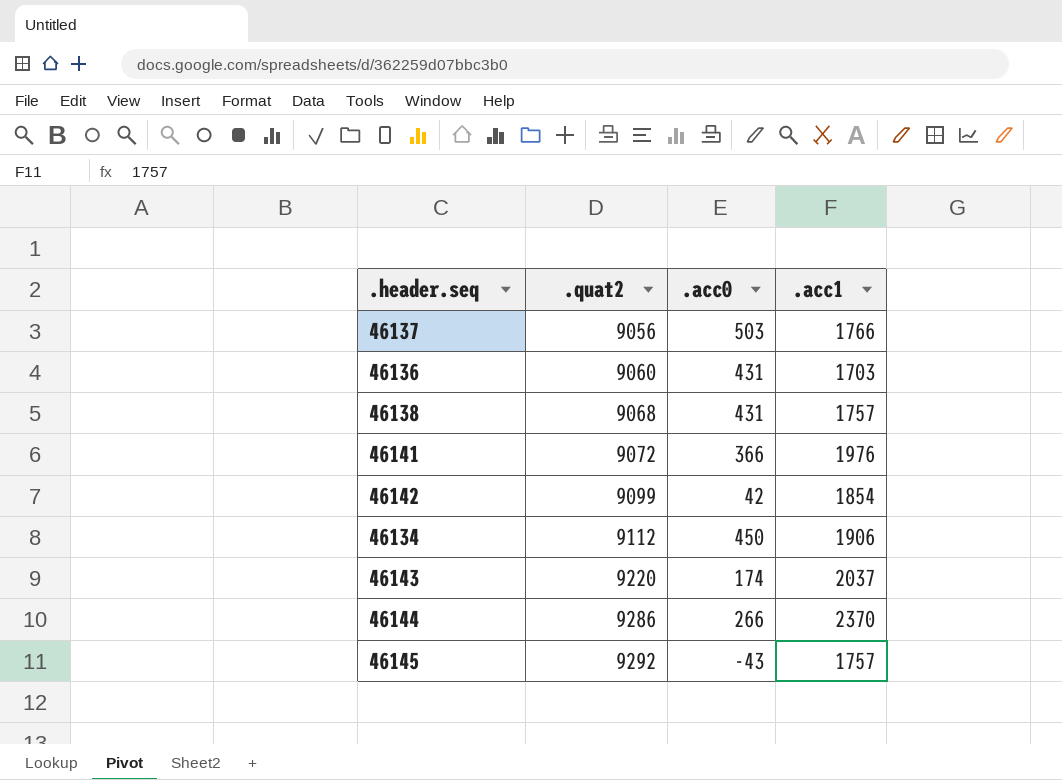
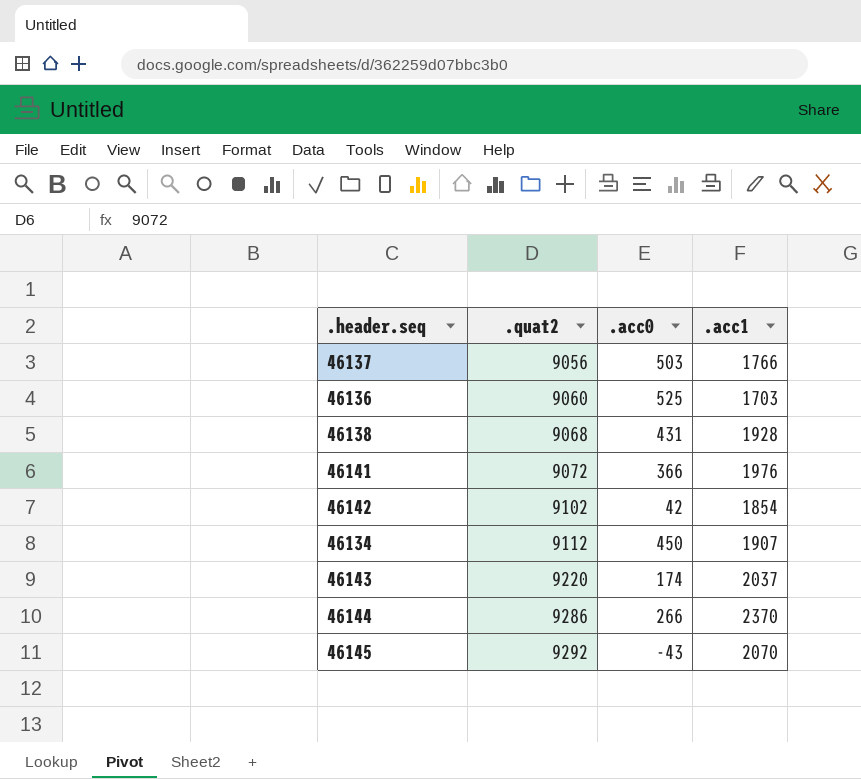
46136 | .acc0: 431 -> 525
46138 | .acc1: 1757 -> 1928
46142 | .quat2: 9099 -> 9102
46134 | .acc1: 1906 -> 1907
46145 | .acc1: 1757 -> 2070

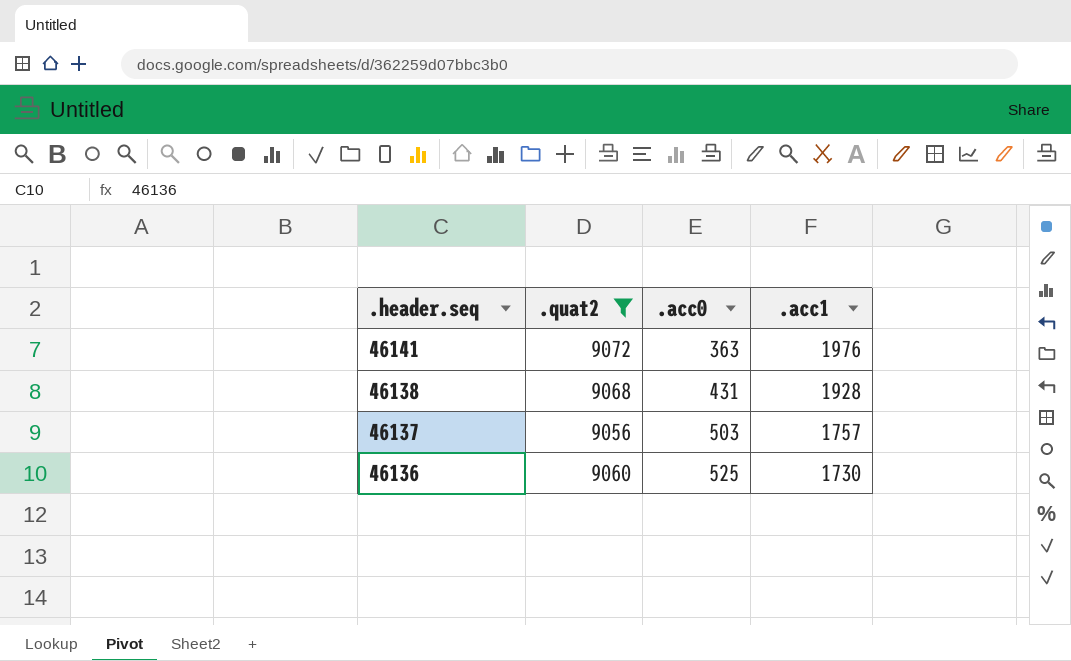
filter: none -> .quat2 <= 9072
row order: .quat2 ascending -> .header.seq descending
46141 | .acc0: 366 -> 363
46137 | .acc1: 1766 -> 1757
46136 | .acc1: 1703 -> 1730

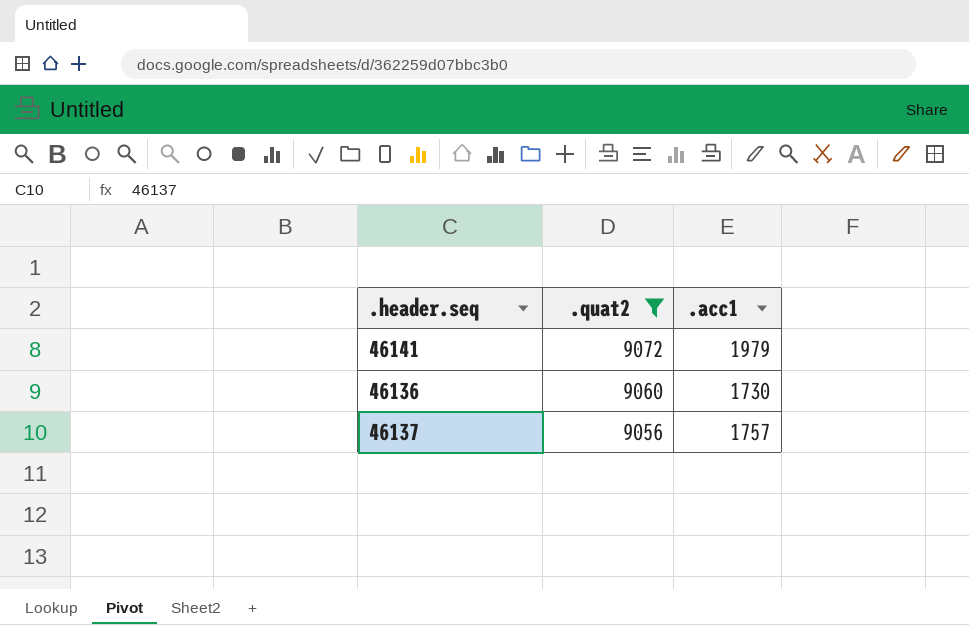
row order: .header.seq descending -> .quat2 descending
column .acc0 | position: 3 -> none
row 46138: 9068 | 431 | 1928 -> none
46141 | .acc1: 1976 -> 1979

